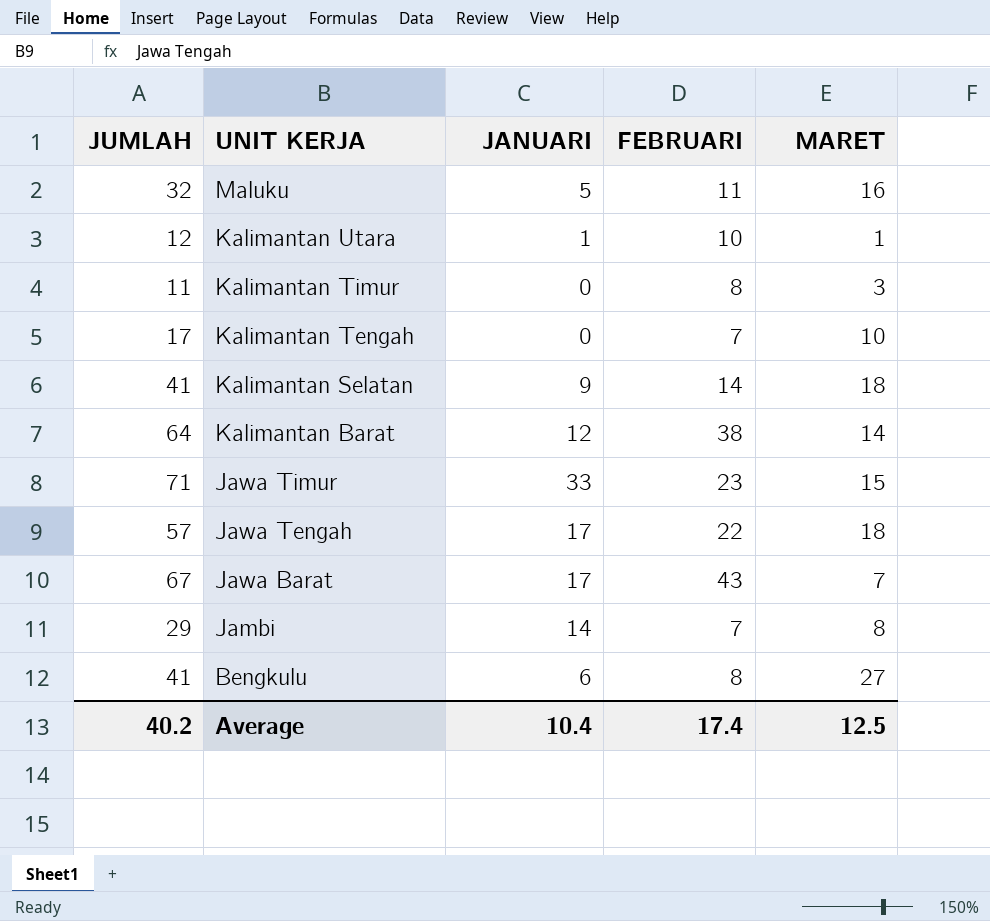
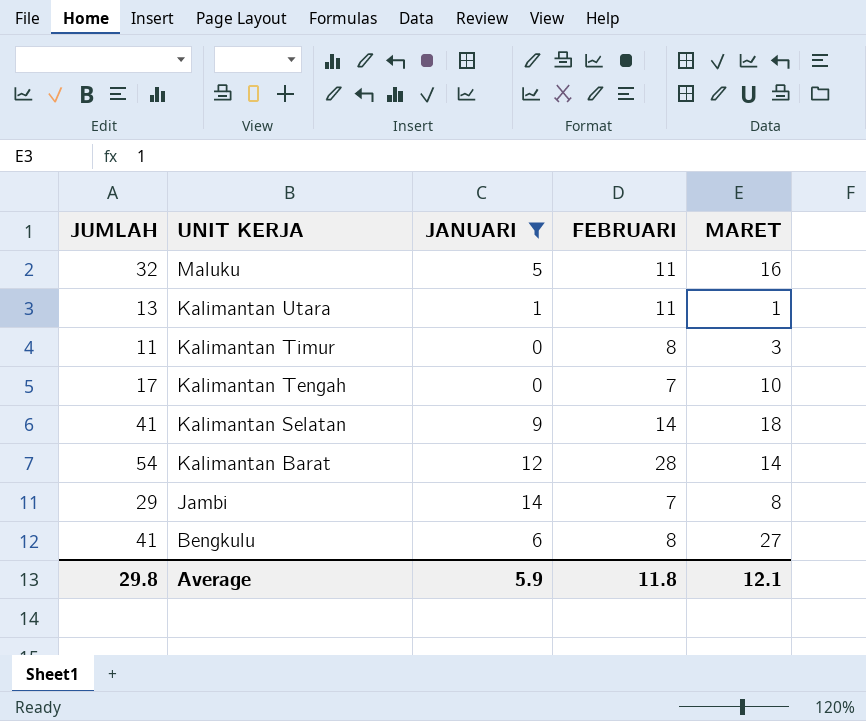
filter: none -> JANUARI <= 14
Kalimantan Utara | JUMLAH: 12 -> 13
Kalimantan Utara | FEBRUARI: 10 -> 11
Kalimantan Barat | JUMLAH: 64 -> 54
Kalimantan Barat | FEBRUARI: 38 -> 28
Average | JUMLAH: 40.2 -> 29.8
Average | JANUARI: 10.4 -> 5.9
Average | FEBRUARI: 17.4 -> 11.8
Average | MARET: 12.5 -> 12.1

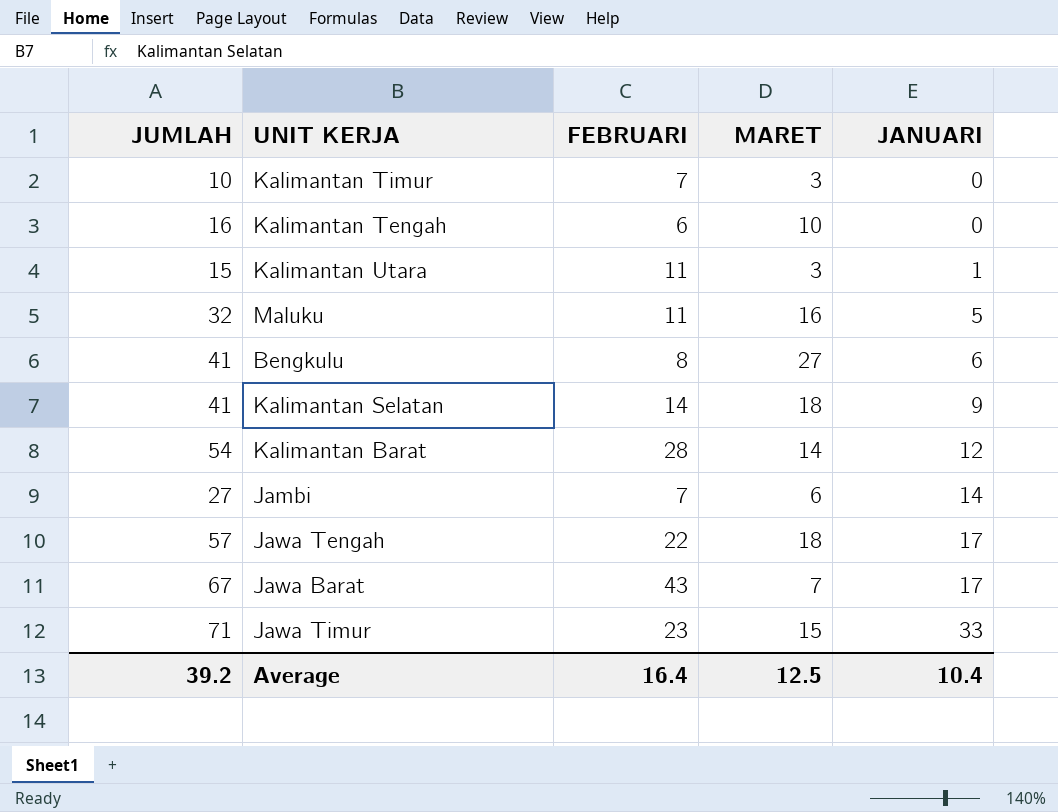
filter: JANUARI <= 14 -> none
row order: UNIT KERJA descending -> JANUARI ascending
column JANUARI | position: 3 -> 5
Kalimantan Timur | JUMLAH: 11 -> 10
Kalimantan Timur | FEBRUARI: 8 -> 7
Kalimantan Tengah | JUMLAH: 17 -> 16
Kalimantan Tengah | FEBRUARI: 7 -> 6
Kalimantan Utara | JUMLAH: 13 -> 15
Kalimantan Utara | MARET: 1 -> 3
Jambi | JUMLAH: 29 -> 27
Jambi | MARET: 8 -> 6
Average | JUMLAH: 29.8 -> 39.2
Average | FEBRUARI: 11.8 -> 16.4
Average | MARET: 12.1 -> 12.5
Average | JANUARI: 5.9 -> 10.4

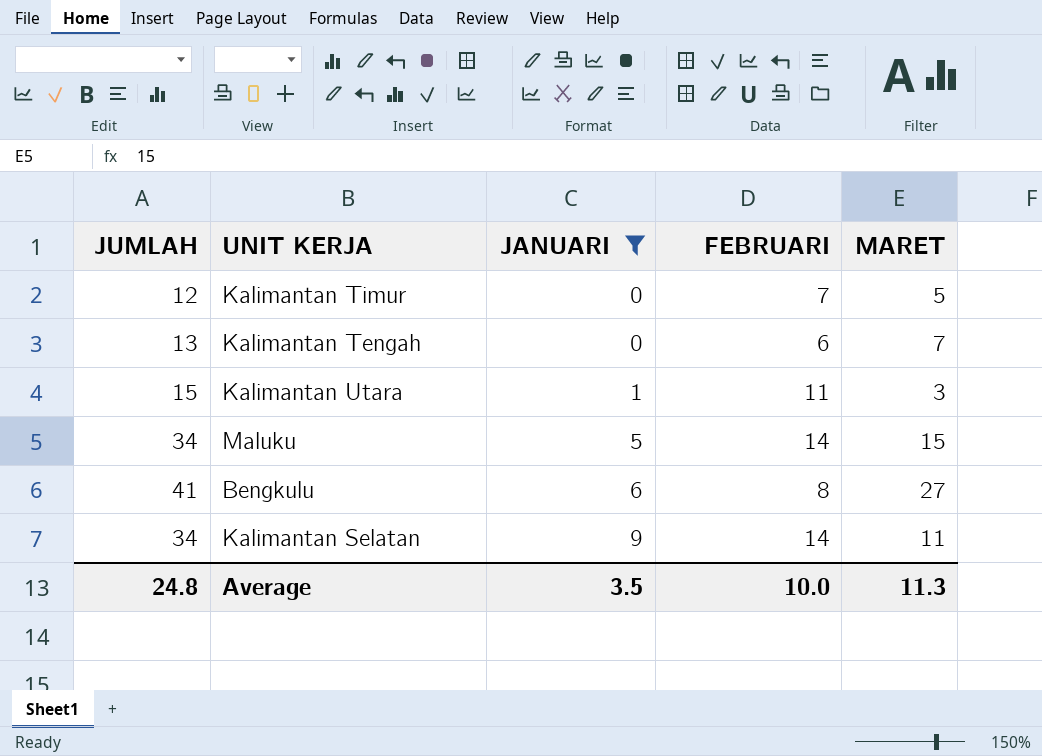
filter: none -> JANUARI <= 9
column JANUARI | position: 5 -> 3
Kalimantan Timur | JUMLAH: 10 -> 12
Kalimantan Timur | MARET: 3 -> 5
Kalimantan Tengah | JUMLAH: 16 -> 13
Kalimantan Tengah | MARET: 10 -> 7
Maluku | JUMLAH: 32 -> 34
Maluku | FEBRUARI: 11 -> 14
Maluku | MARET: 16 -> 15
Kalimantan Selatan | JUMLAH: 41 -> 34
Kalimantan Selatan | MARET: 18 -> 11
Average | JUMLAH: 39.2 -> 24.8
Average | JANUARI: 10.4 -> 3.5
Average | FEBRUARI: 16.4 -> 10.0
Average | MARET: 12.5 -> 11.3

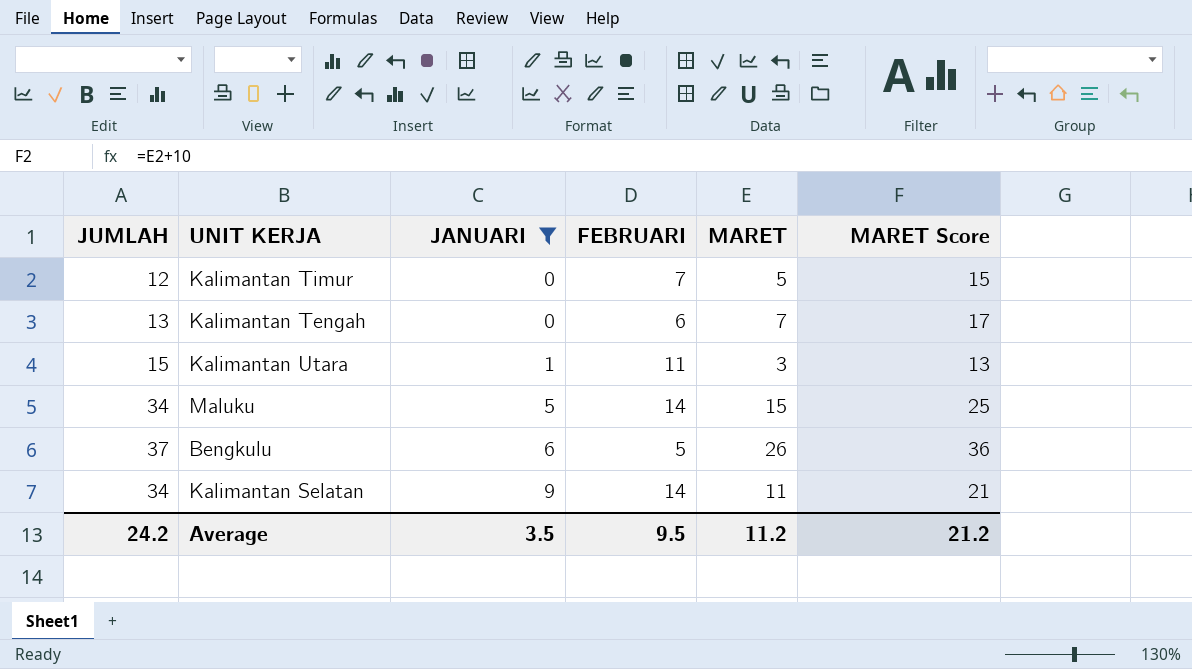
column MARET Score | formula: none -> [MARET] + 10
Bengkulu | JUMLAH: 41 -> 37
Bengkulu | FEBRUARI: 8 -> 5
Bengkulu | MARET: 27 -> 26
Average | JUMLAH: 24.8 -> 24.2
Average | FEBRUARI: 10.0 -> 9.5
Average | MARET: 11.3 -> 11.2

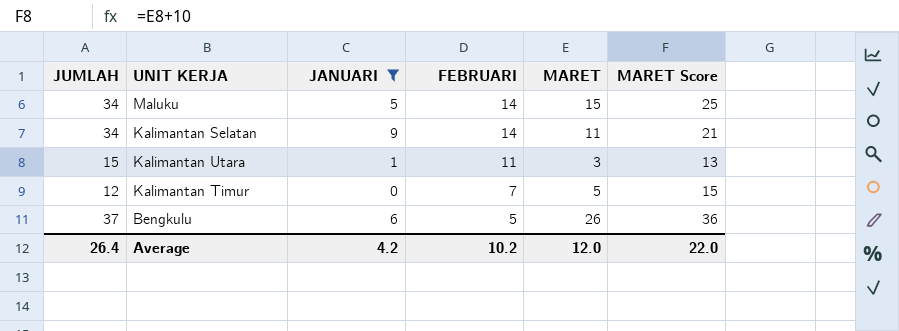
row order: JANUARI ascending -> FEBRUARI descending
row Kalimantan Tengah: 13 | 0 | 6 | 7 | 17 -> none
Average | JUMLAH: 24.2 -> 26.4
Average | JANUARI: 3.5 -> 4.2
Average | FEBRUARI: 9.5 -> 10.2
Average | MARET: 11.2 -> 12.0
Average | MARET Score: 21.2 -> 22.0

